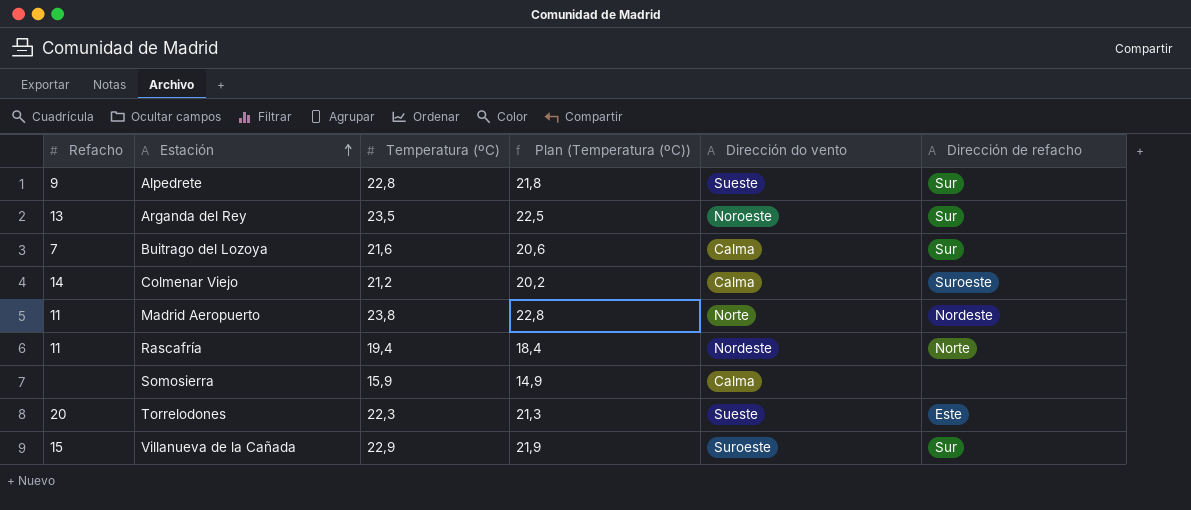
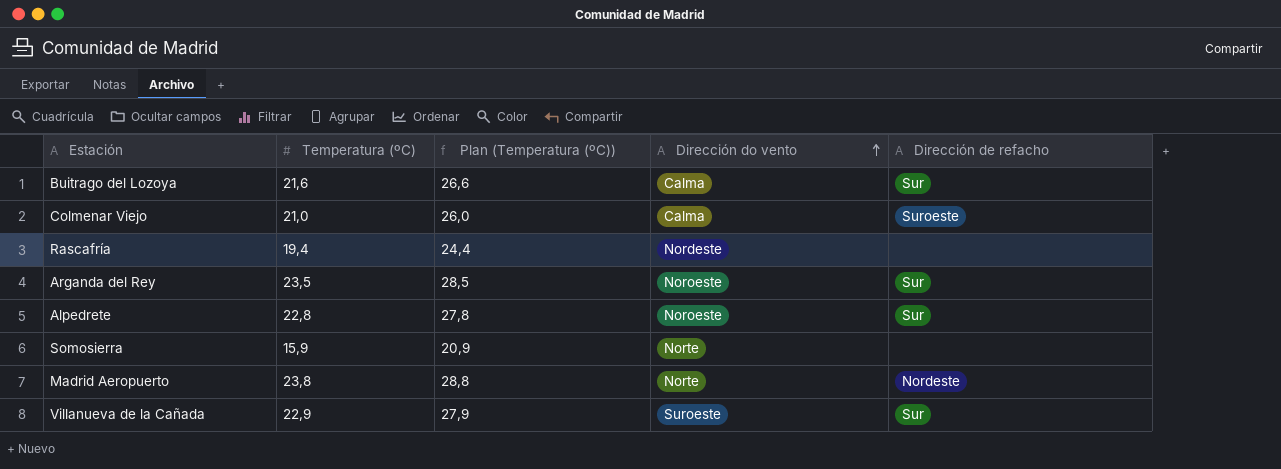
row order: Estación ascending -> Dirección do vento ascending
column Refacho | position: 1 -> none
column Plan (Temperatura (ºC)) | formula: [Temperatura (ºC)] - 1 -> [Temperatura (ºC)] + 5
row Torrelodones: 20 | 22,3 | 21,3 | Sueste | Este -> none
Colmenar Viejo | Temperatura (ºC): 21,2 -> 21,0
Rascafría | Dirección de refacho: Norte -> none
Alpedrete | Dirección do vento: Sueste -> Noroeste
Somosierra | Dirección do vento: Calma -> Norte

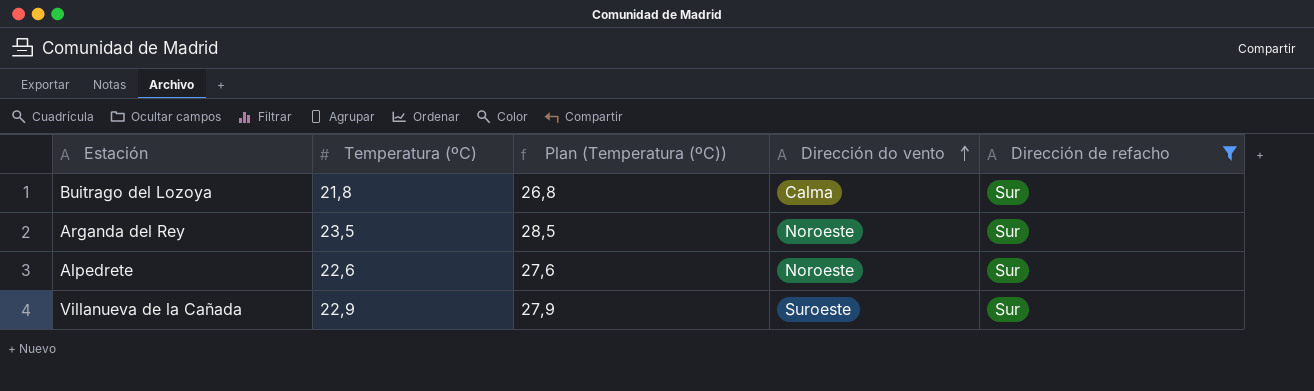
filter: none -> Dirección de refacho = Sur
Buitrago del Lozoya | Temperatura (ºC): 21,6 -> 21,8
Buitrago del Lozoya | Plan (Temperatura (ºC)): 26,6 -> 26,8
Alpedrete | Temperatura (ºC): 22,8 -> 22,6
Alpedrete | Plan (Temperatura (ºC)): 27,8 -> 27,6

